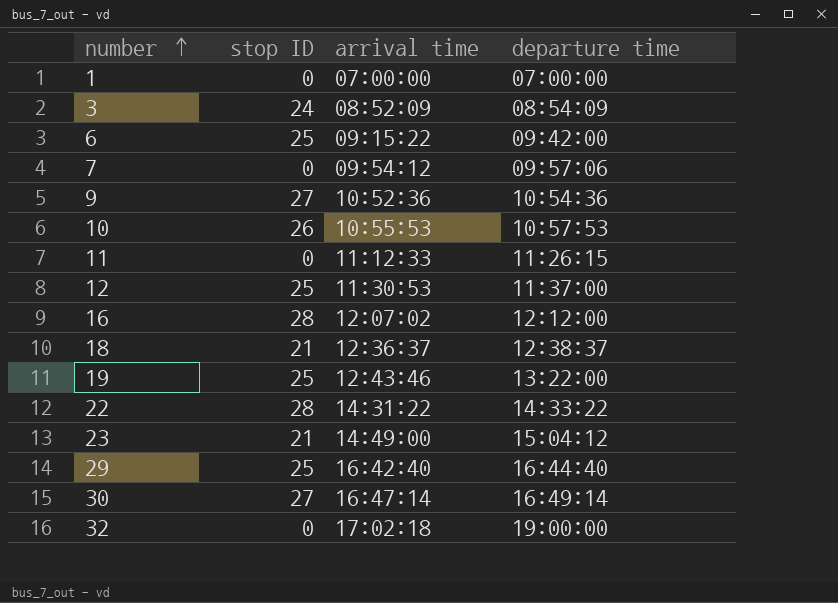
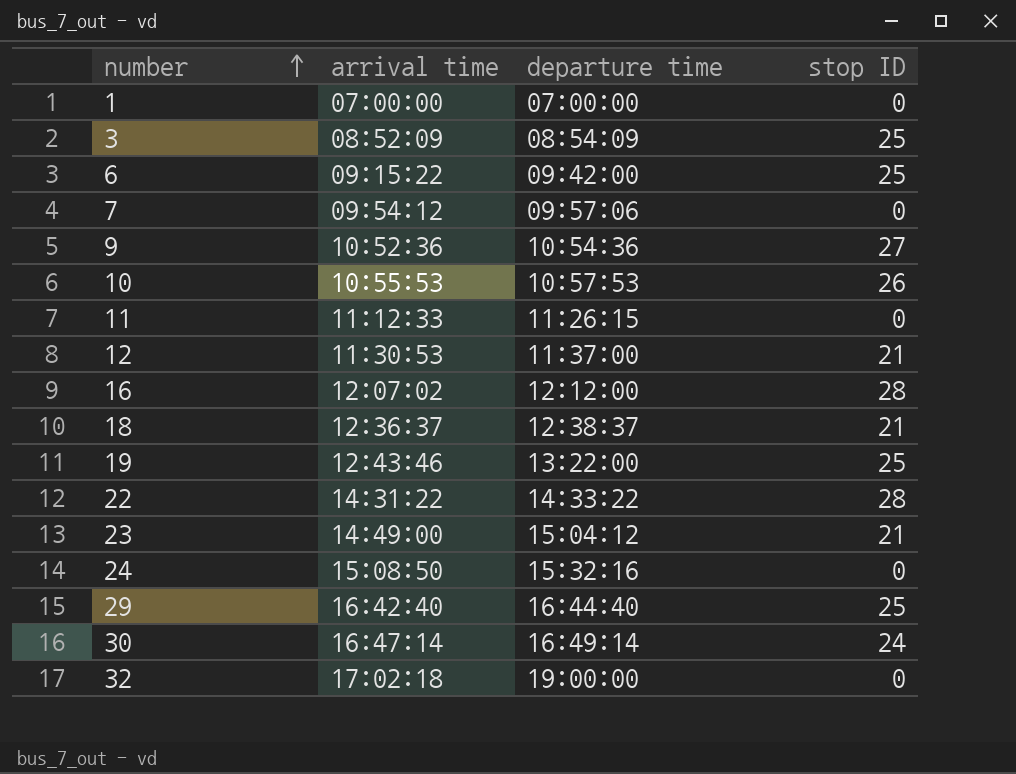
column stop ID | position: 2 -> 4
3 | stop ID: 24 -> 25
12 | stop ID: 25 -> 21
row 24: none -> 15:08:50 | 15:32:16 | 0
30 | stop ID: 27 -> 24

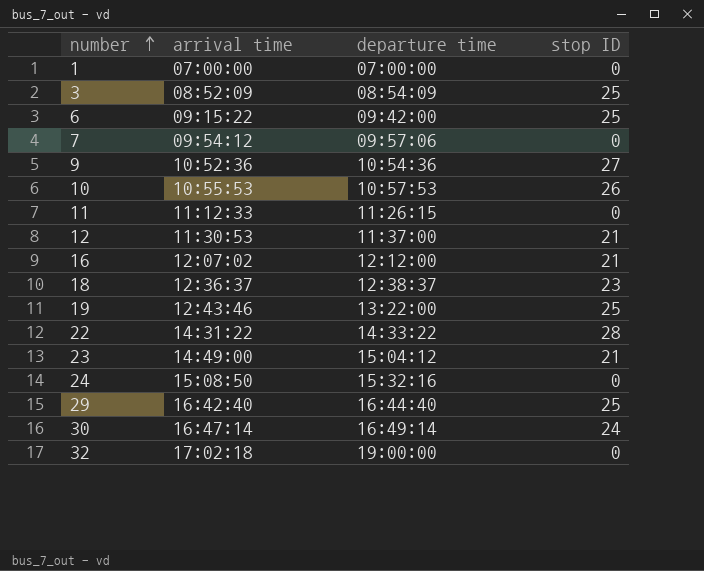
16 | stop ID: 28 -> 21
18 | stop ID: 21 -> 23

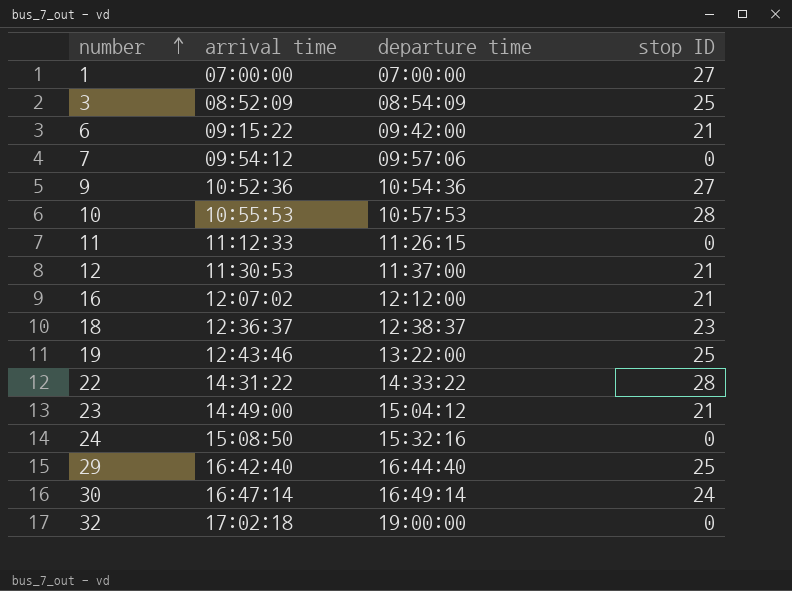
1 | stop ID: 0 -> 27
6 | stop ID: 25 -> 21
10 | stop ID: 26 -> 28

